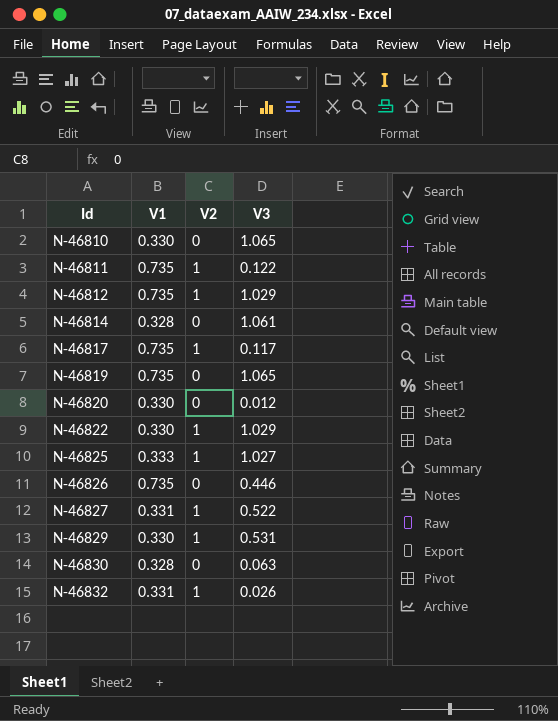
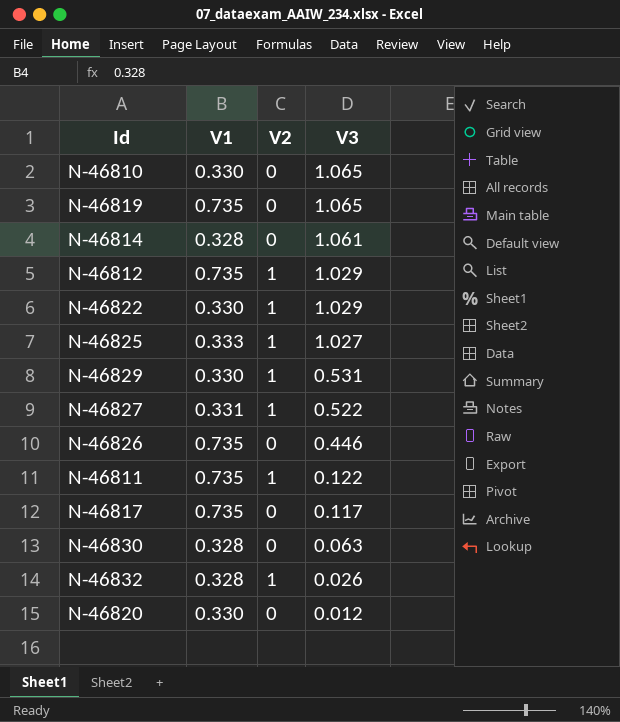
row order: Id ascending -> V3 descending
N-46817 | V2: 1 -> 0
N-46832 | V1: 0.331 -> 0.328

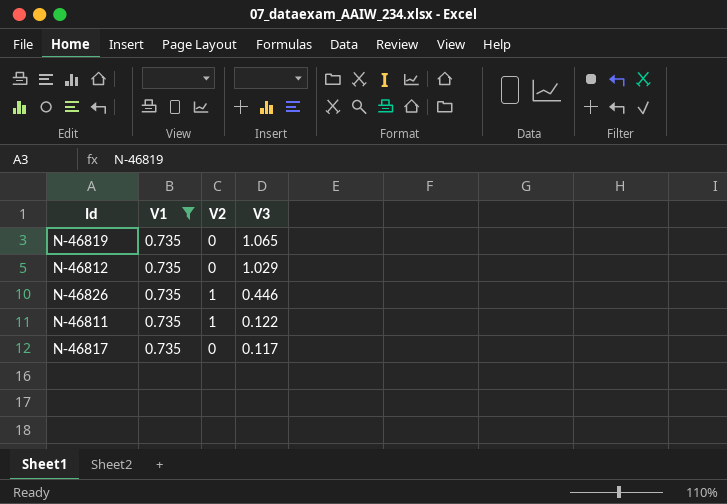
filter: none -> V1 = 0.735
N-46812 | V2: 1 -> 0
N-46826 | V2: 0 -> 1

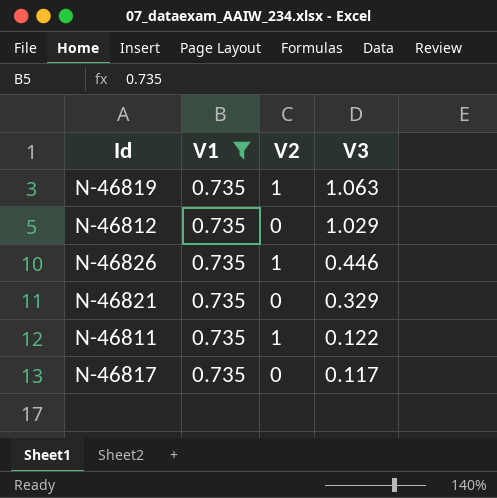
N-46819 | V2: 0 -> 1
N-46819 | V3: 1.065 -> 1.063
row N-46821: none -> 0.735 | 0 | 0.329

